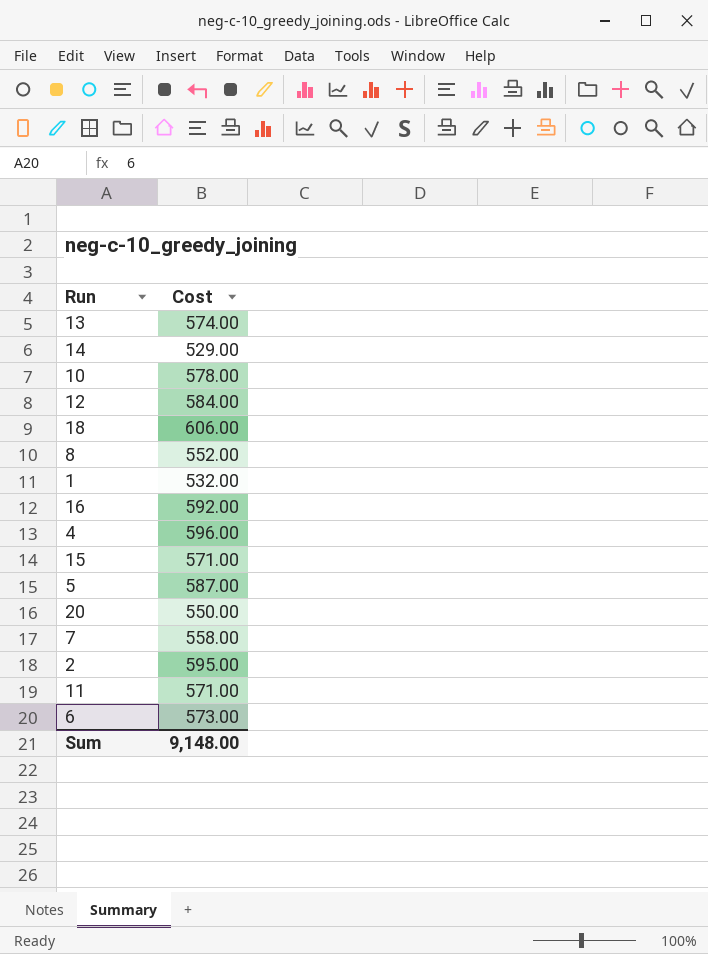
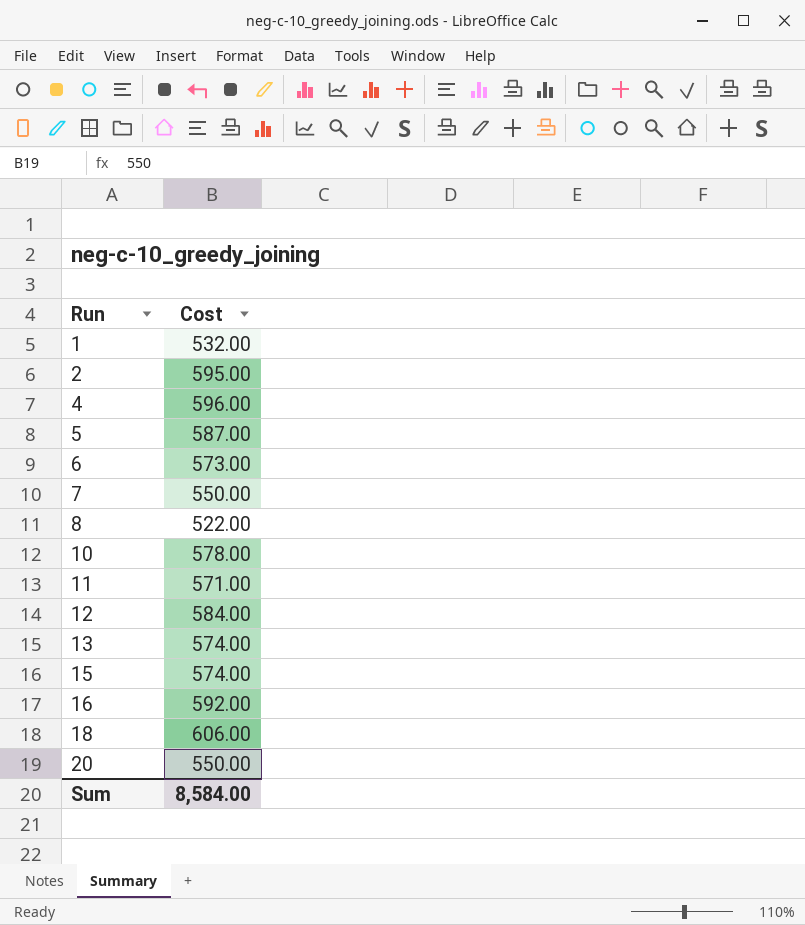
row order: none -> Run ascending
row 14: 529.00 -> none
7 | Cost: 558.00 -> 550.00
8 | Cost: 552.00 -> 522.00
15 | Cost: 571.00 -> 574.00
Sum | Cost: 9,148.00 -> 8,584.00

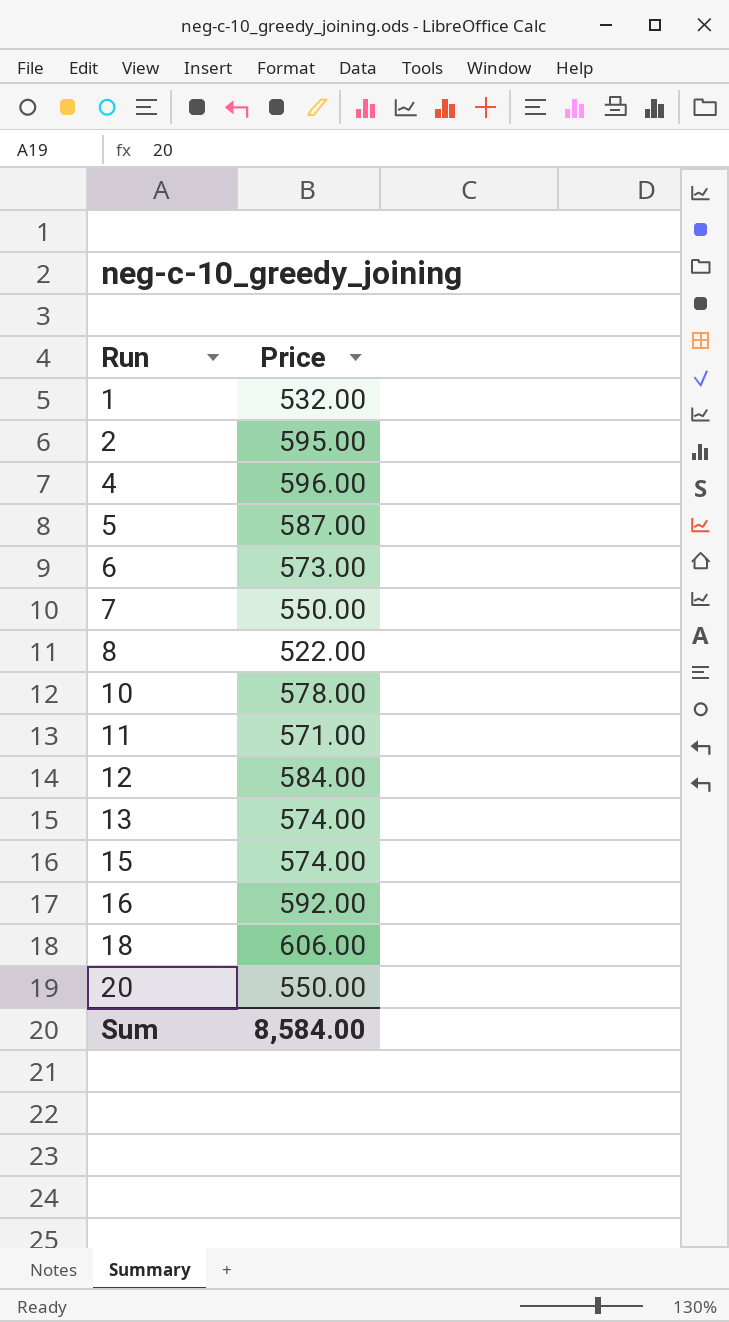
column name: Cost -> Price

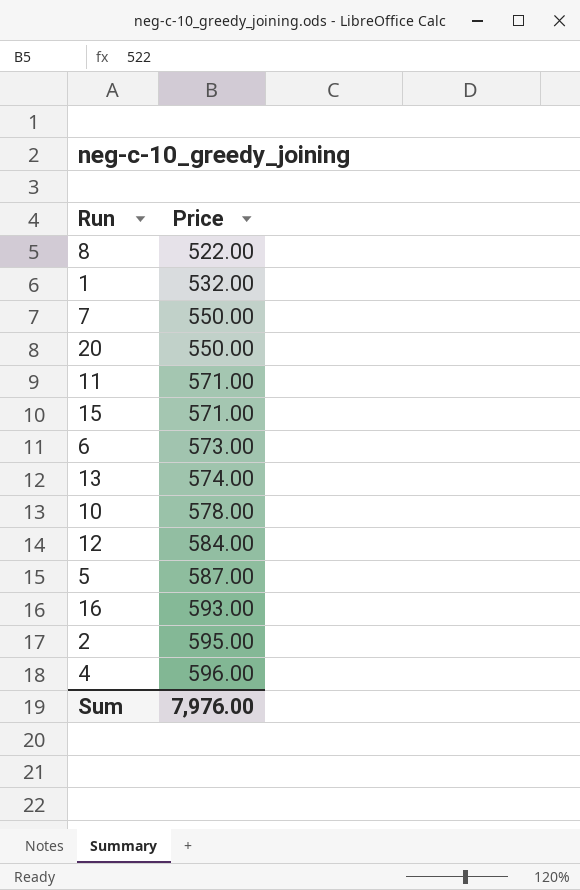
row order: Run ascending -> Price ascending
row 18: 606.00 -> none
15 | Price: 574.00 -> 571.00
16 | Price: 592.00 -> 593.00
Sum | Price: 8,584.00 -> 7,976.00

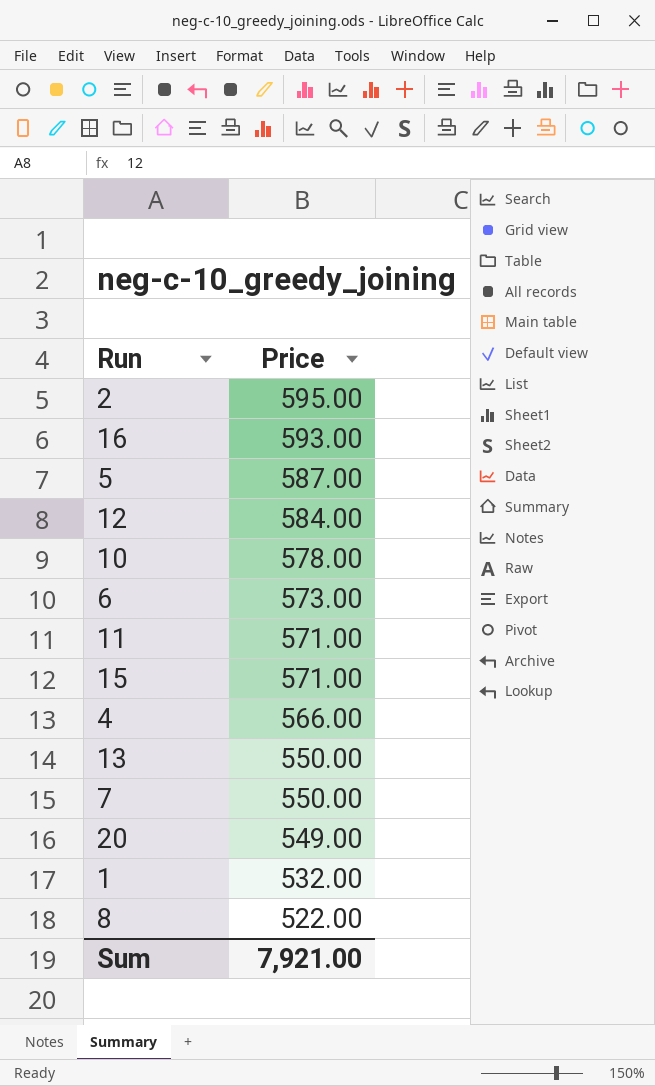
row order: Price ascending -> Price descending
4 | Price: 596.00 -> 566.00
13 | Price: 574.00 -> 550.00
20 | Price: 550.00 -> 549.00
Sum | Price: 7,976.00 -> 7,921.00

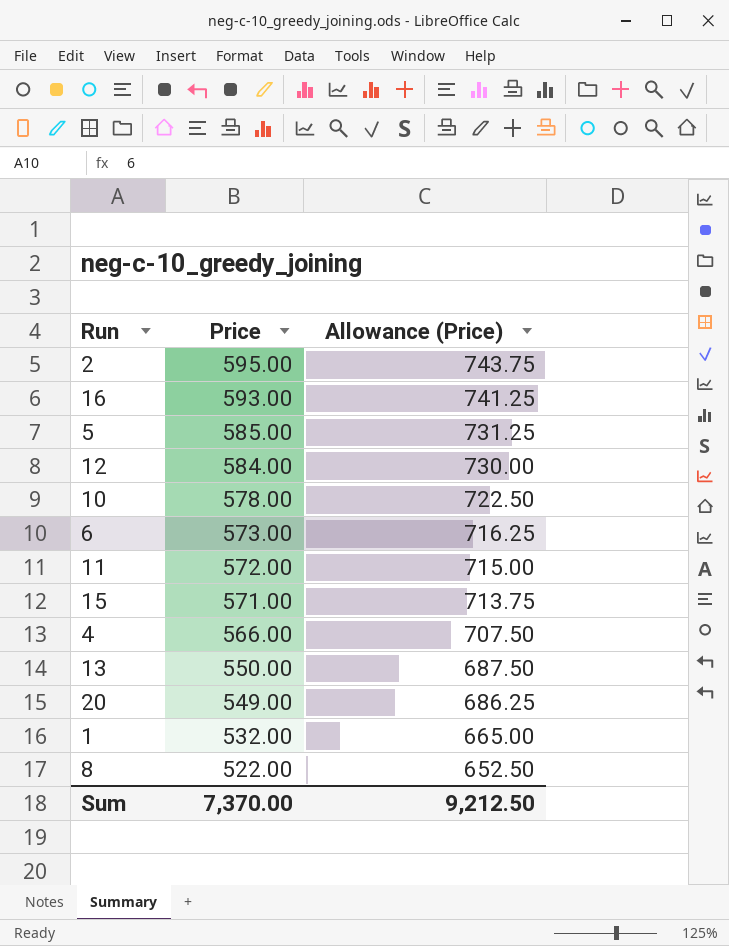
column Allowance (Price) | formula: none -> [Price] * 1.25
row 7: 550.00 -> none
5 | Price: 587.00 -> 585.00
11 | Price: 571.00 -> 572.00
Sum | Price: 7,921.00 -> 7,370.00

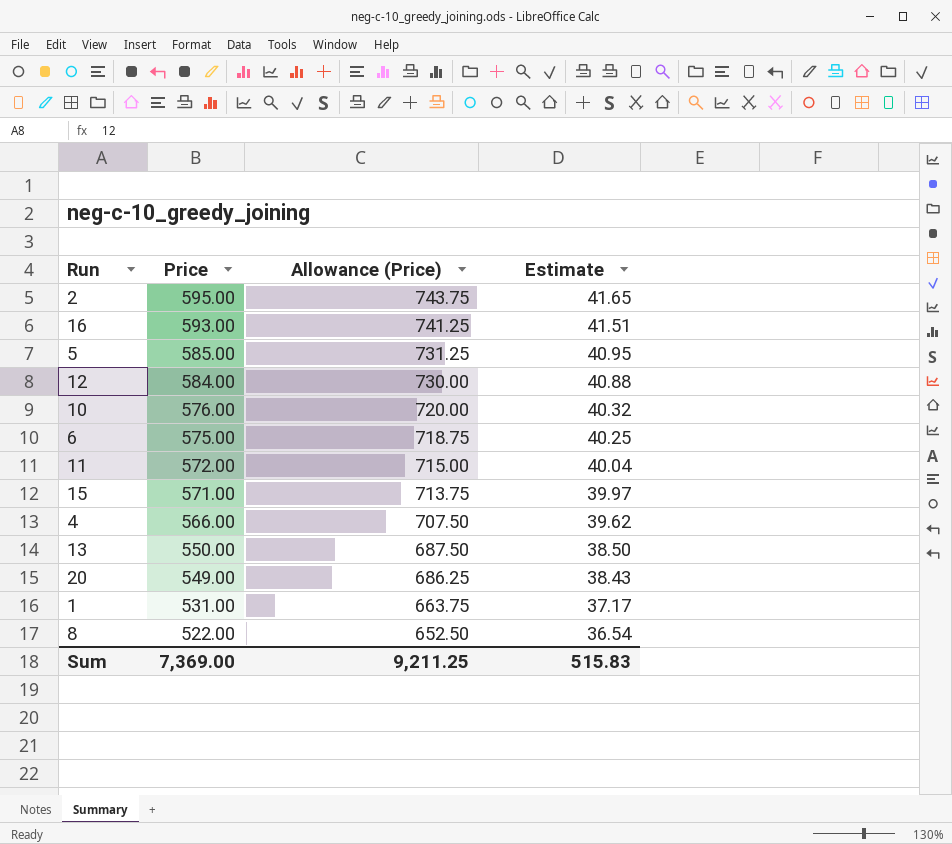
column Estimate | formula: none -> [Price] * 0.07
10 | Price: 578.00 -> 576.00
10 | Allowance (Price): 722.50 -> 720.00
6 | Price: 573.00 -> 575.00
6 | Allowance (Price): 716.25 -> 718.75
1 | Price: 532.00 -> 531.00
1 | Allowance (Price): 665.00 -> 663.75
Sum | Price: 7,370.00 -> 7,369.00
Sum | Allowance (Price): 9,212.50 -> 9,211.25

